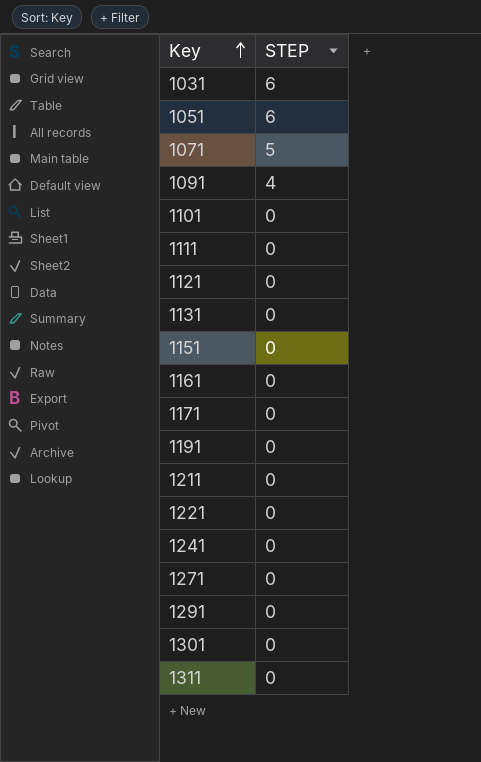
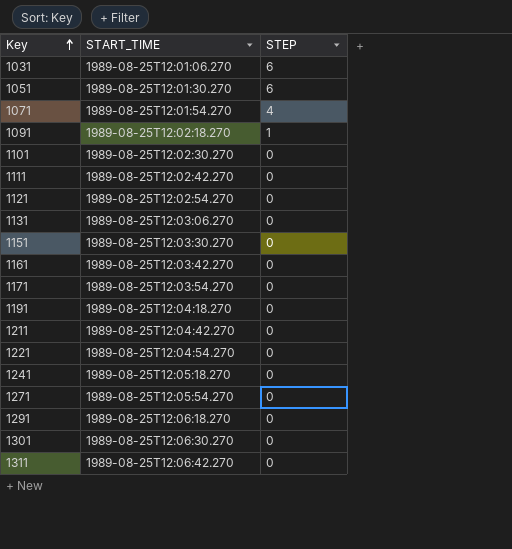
column START_TIME | position: none -> 2
1071 | STEP: 5 -> 4
1091 | STEP: 4 -> 1

